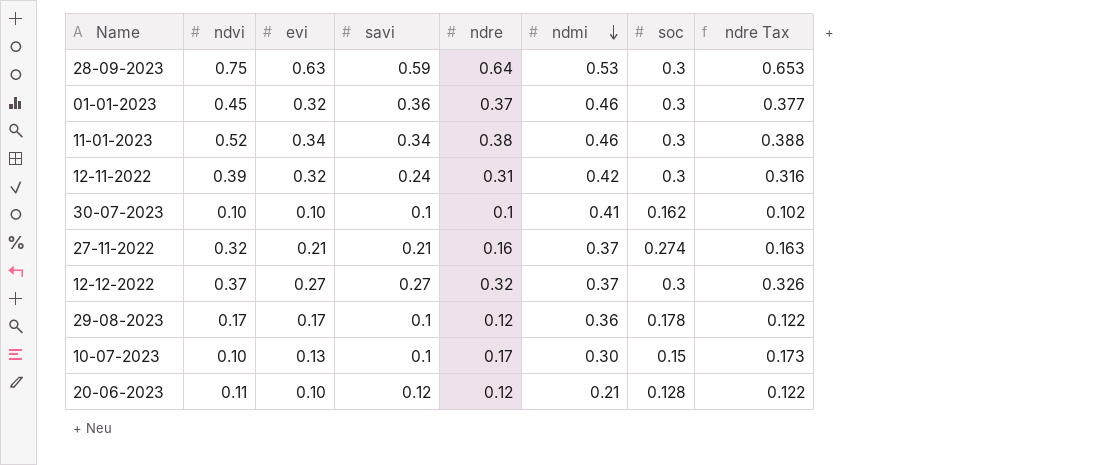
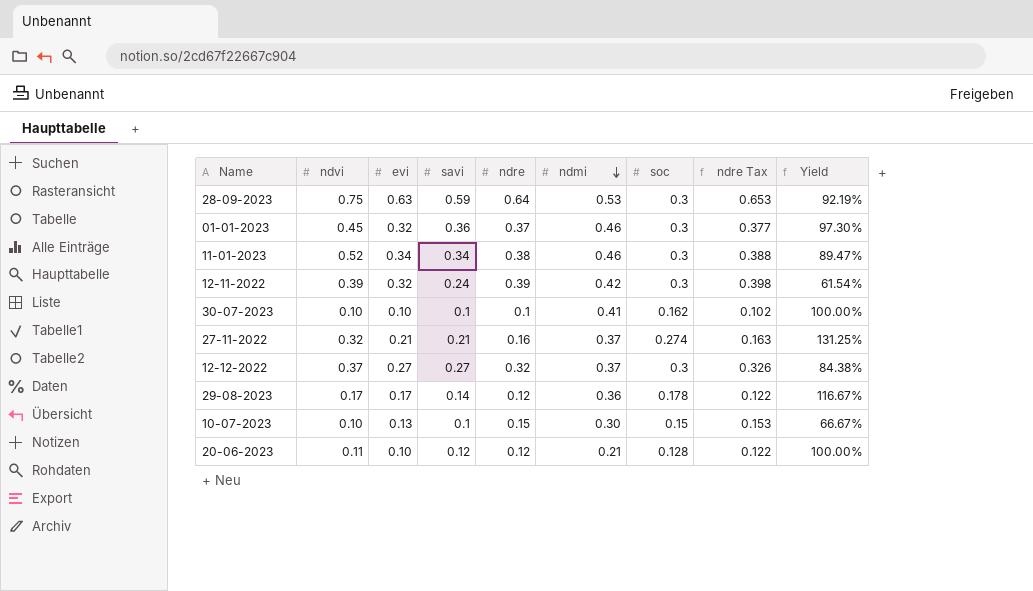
column Yield | formula: none -> [savi] / [ndre]
12-11-2022 | ndre: 0.31 -> 0.39
12-11-2022 | ndre Tax: 0.316 -> 0.398
29-08-2023 | savi: 0.1 -> 0.14
10-07-2023 | ndre: 0.17 -> 0.15
10-07-2023 | ndre Tax: 0.173 -> 0.153

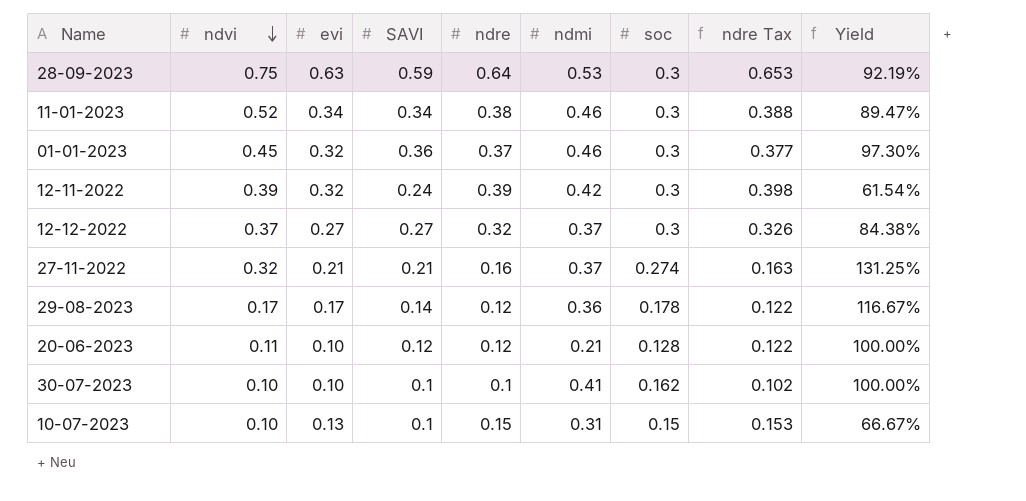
row order: ndmi descending -> ndvi descending
column name: savi -> SAVI
10-07-2023 | ndmi: 0.30 -> 0.31

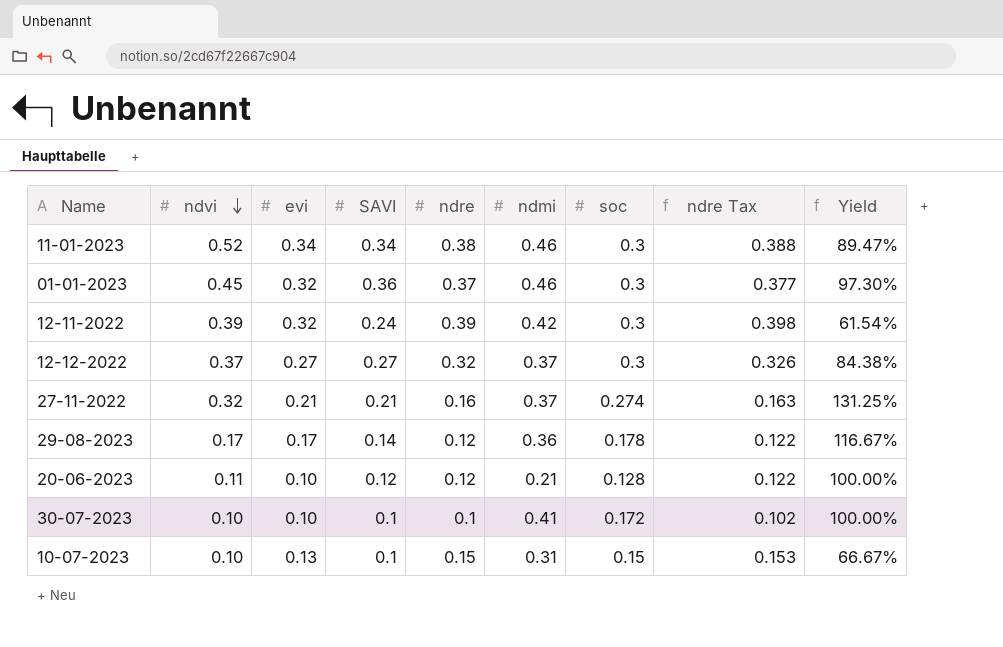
row 28-09-2023: 0.75 | 0.63 | 0.59 | 0.64 | 0.53 | 0.3 | 0.653 | 92.19% -> none
30-07-2023 | soc: 0.162 -> 0.172

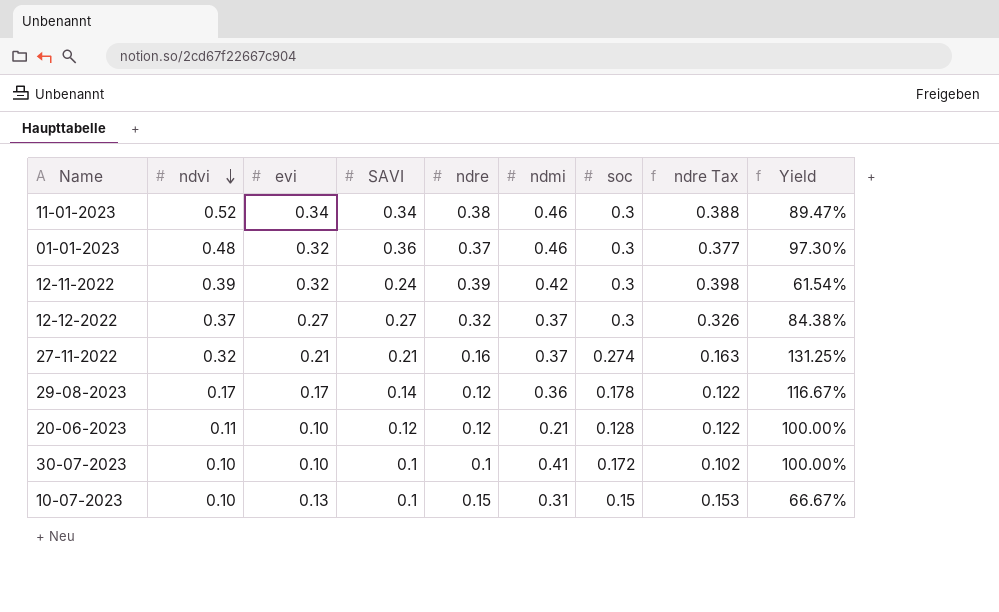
01-01-2023 | ndvi: 0.45 -> 0.48

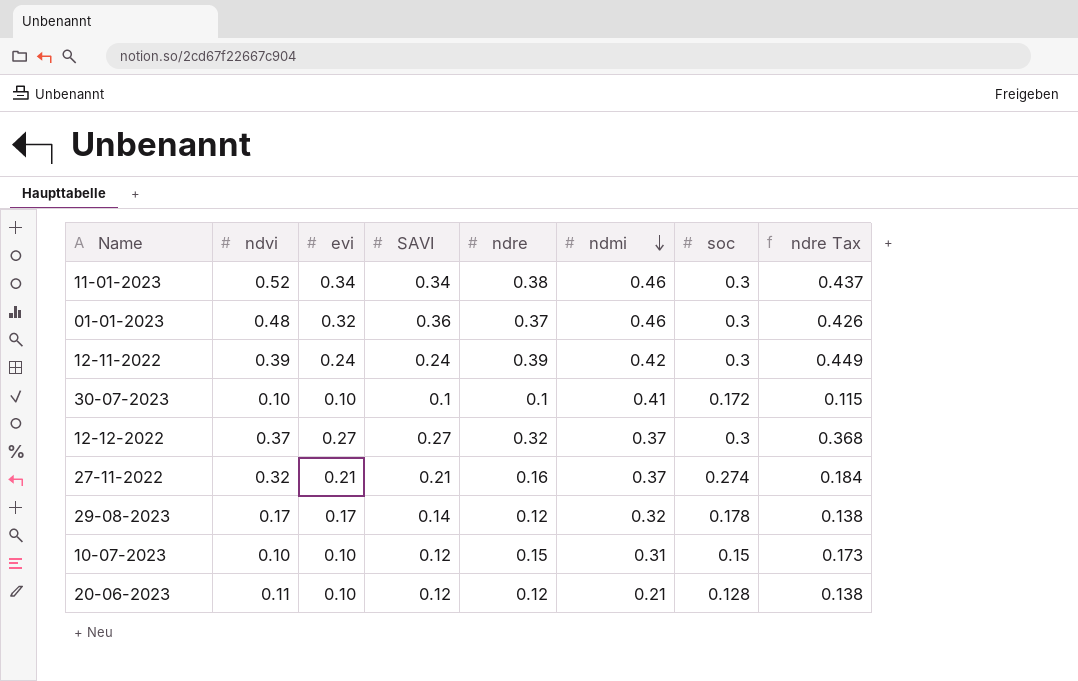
row order: ndvi descending -> ndmi descending
column Yield | formula: [SAVI] / [ndre] -> none
column ndre Tax | formula: [ndre] * 1.02 -> [ndre] * 1.15
12-11-2022 | evi: 0.32 -> 0.24
29-08-2023 | ndmi: 0.36 -> 0.32
10-07-2023 | evi: 0.13 -> 0.10
10-07-2023 | SAVI: 0.1 -> 0.12

